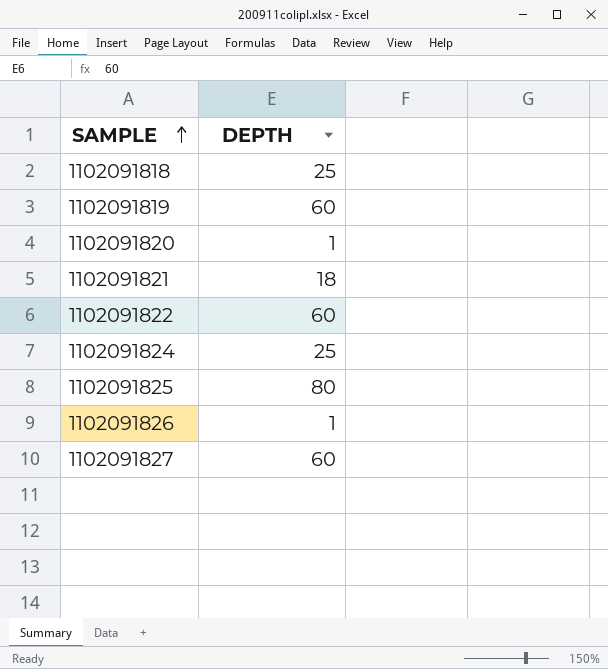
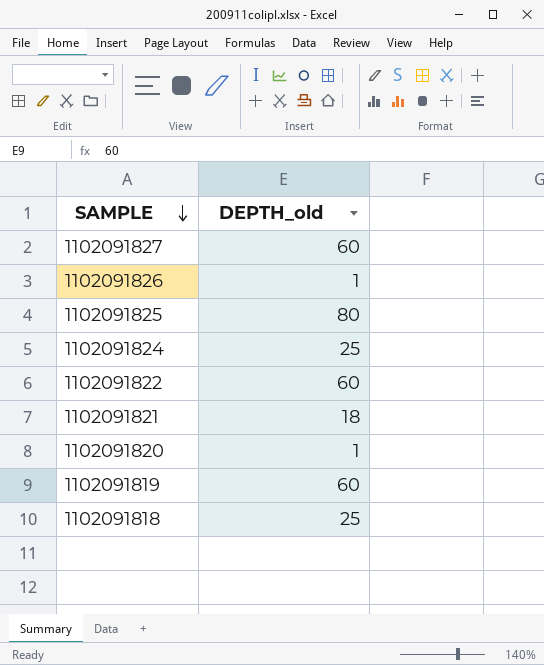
row order: SAMPLE ascending -> SAMPLE descending
column name: DEPTH -> DEPTH_old

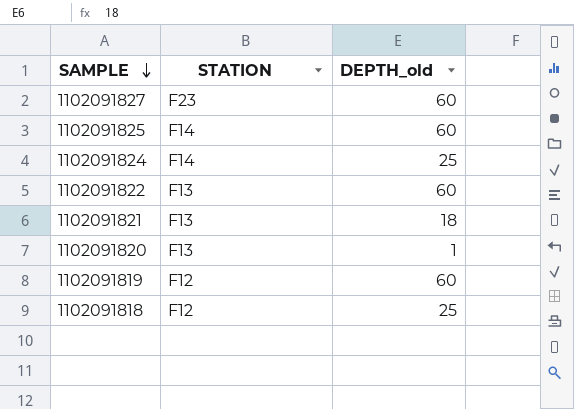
column STATION | position: none -> 2
row 1102091826: 1 -> none
1102091825 | DEPTH_old: 80 -> 60

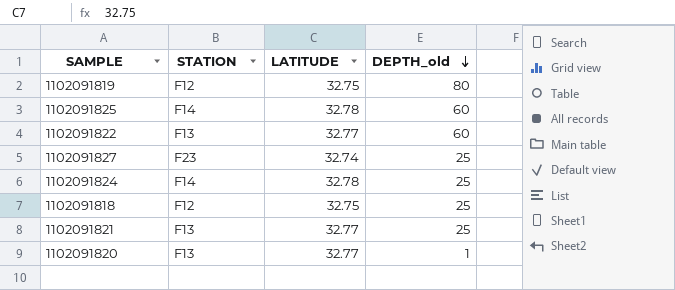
row order: SAMPLE descending -> DEPTH_old descending
column LATITUDE | position: none -> 3
1102091819 | DEPTH_old: 60 -> 80
1102091827 | DEPTH_old: 60 -> 25
1102091821 | DEPTH_old: 18 -> 25

